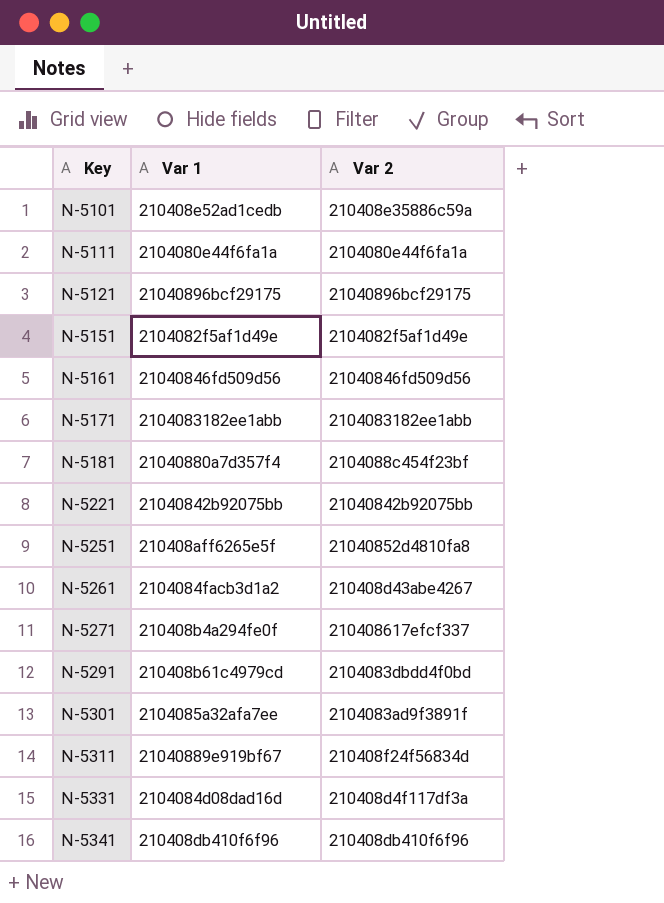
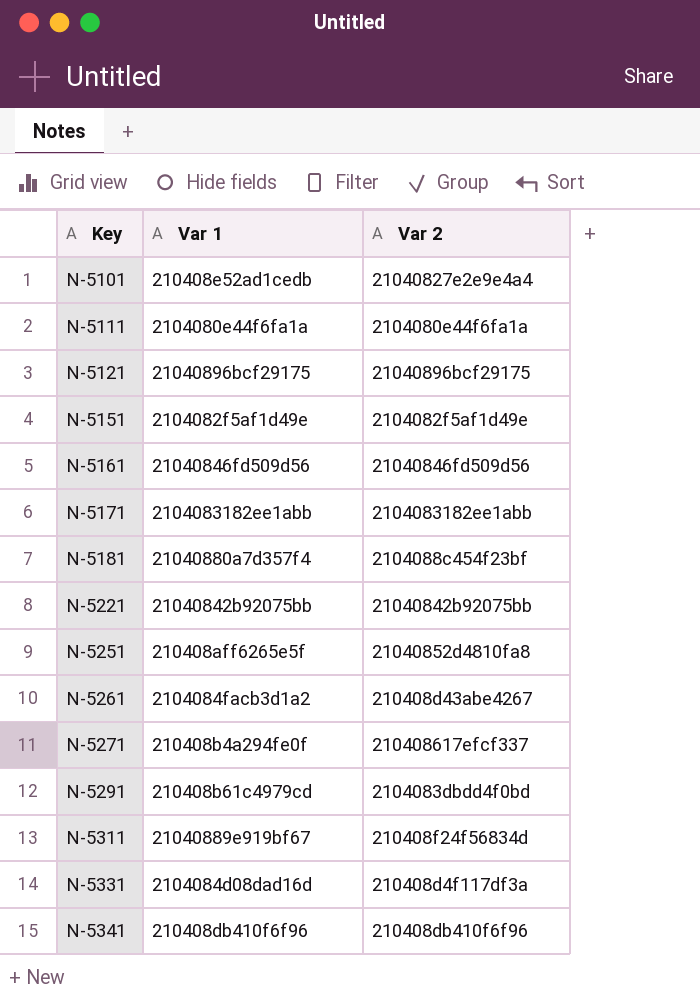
row N-5301: 2104085a32afa7ee | 2104083ad9f3891f -> none
N-5101 | Var 2: 210408e35886c59a -> 21040827e2e9e4a4

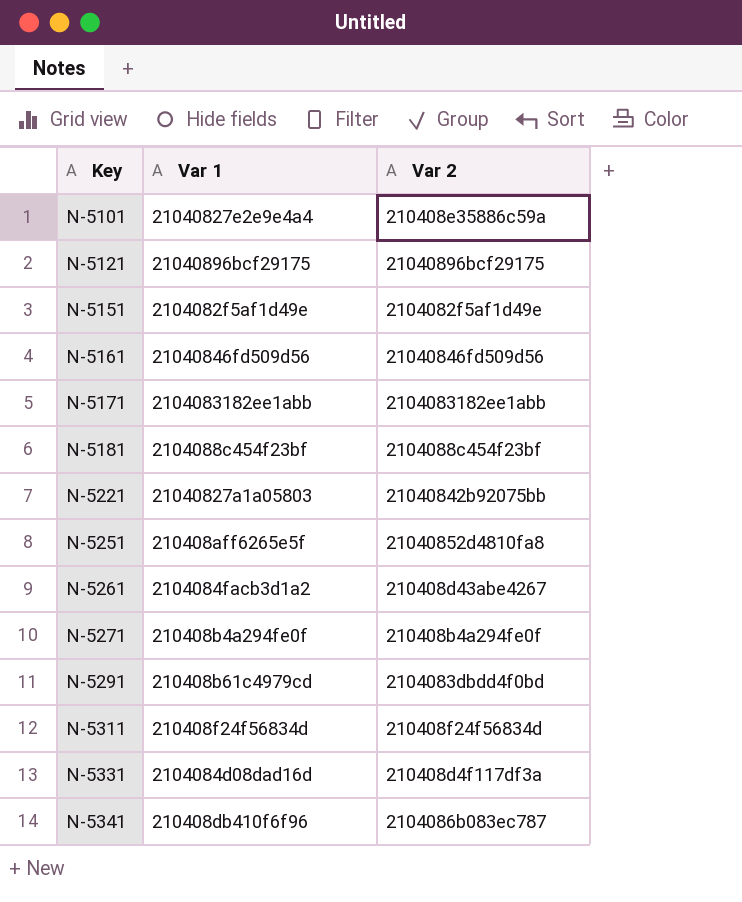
row N-5111: 2104080e44f6fa1a | 2104080e44f6fa1a -> none
N-5101 | Var 1: 210408e52ad1cedb -> 21040827e2e9e4a4
N-5101 | Var 2: 21040827e2e9e4a4 -> 210408e35886c59a
N-5181 | Var 1: 21040880a7d357f4 -> 2104088c454f23bf
N-5221 | Var 1: 21040842b92075bb -> 21040827a1a05803
N-5271 | Var 2: 210408617efcf337 -> 210408b4a294fe0f
N-5311 | Var 1: 21040889e919bf67 -> 210408f24f56834d
N-5341 | Var 2: 210408db410f6f96 -> 2104086b083ec787

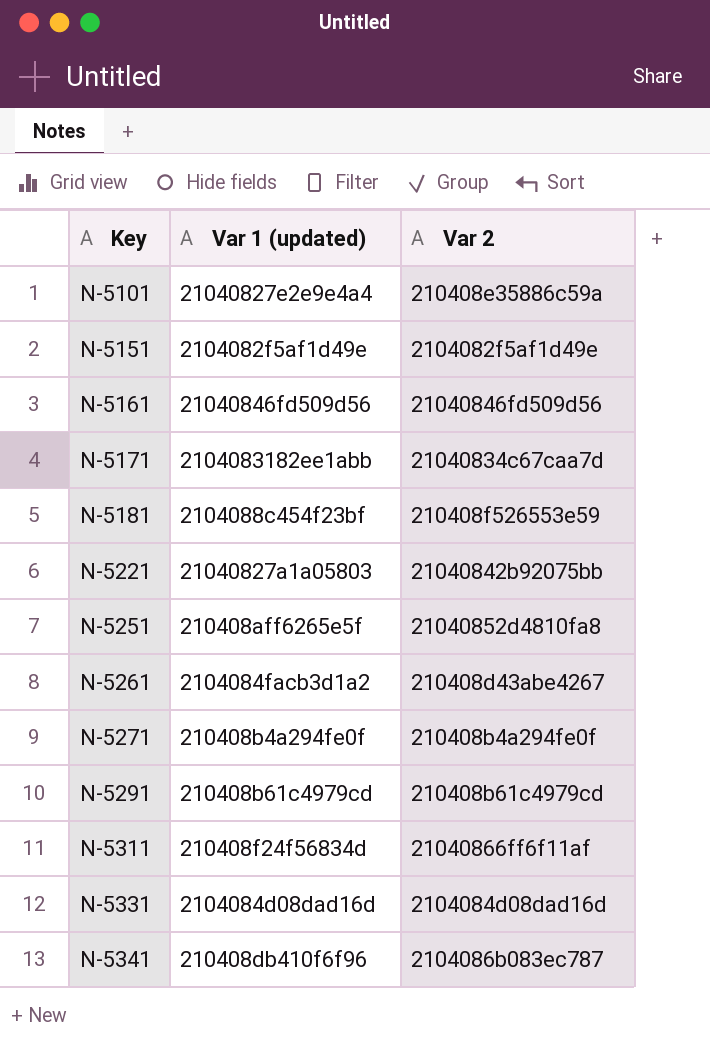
column name: Var 1 -> Var 1 (updated)
row N-5121: 21040896bcf29175 | 21040896bcf29175 -> none
N-5171 | Var 2: 2104083182ee1abb -> 21040834c67caa7d
N-5181 | Var 2: 2104088c454f23bf -> 210408f526553e59
N-5291 | Var 2: 2104083dbdd4f0bd -> 210408b61c4979cd
N-5311 | Var 2: 210408f24f56834d -> 21040866ff6f11af
N-5331 | Var 2: 210408d4f117df3a -> 2104084d08dad16d

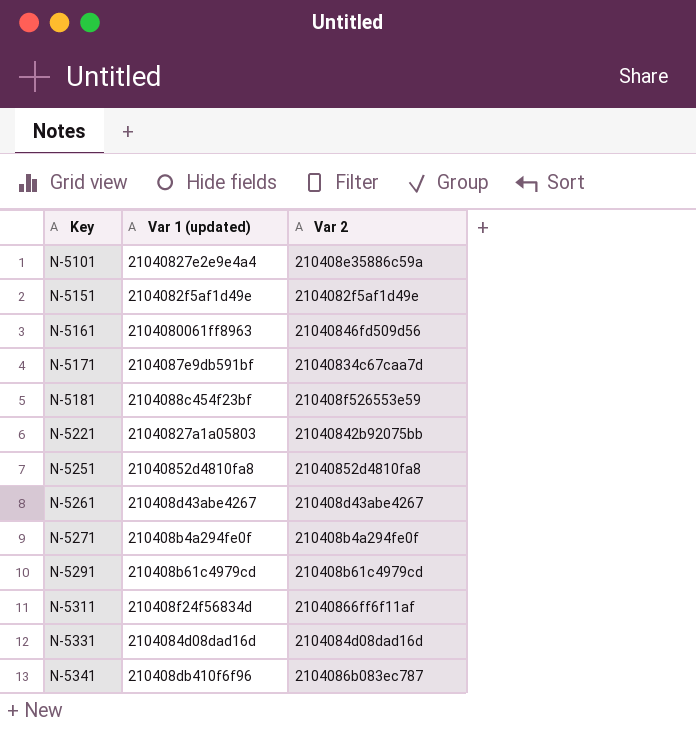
N-5161 | Var 1 (updated): 21040846fd509d56 -> 2104080061ff8963
N-5171 | Var 1 (updated): 2104083182ee1abb -> 2104087e9db591bf
N-5251 | Var 1 (updated): 210408aff6265e5f -> 21040852d4810fa8
N-5261 | Var 1 (updated): 2104084facb3d1a2 -> 210408d43abe4267

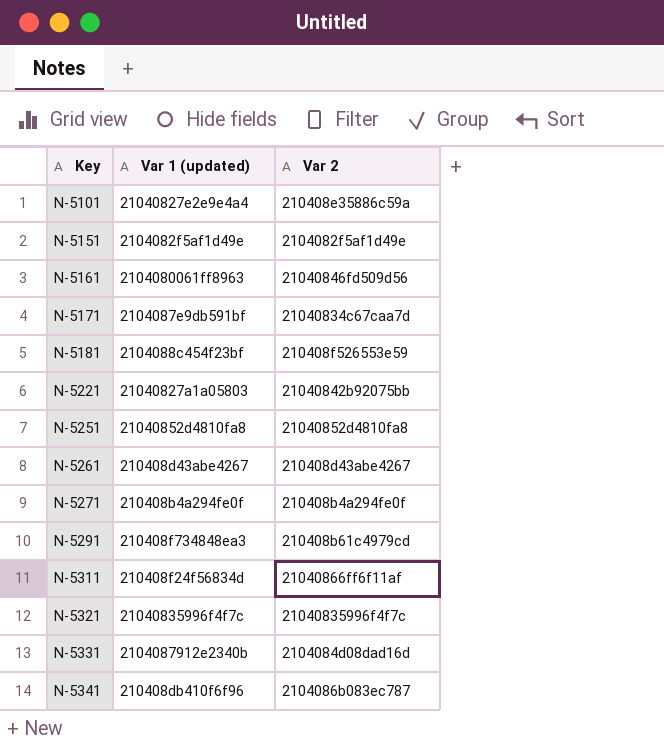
N-5291 | Var 1 (updated): 210408b61c4979cd -> 210408f734848ea3
row N-5321: none -> 21040835996f4f7c | 21040835996f4f7c
N-5331 | Var 1 (updated): 2104084d08dad16d -> 2104087912e2340b

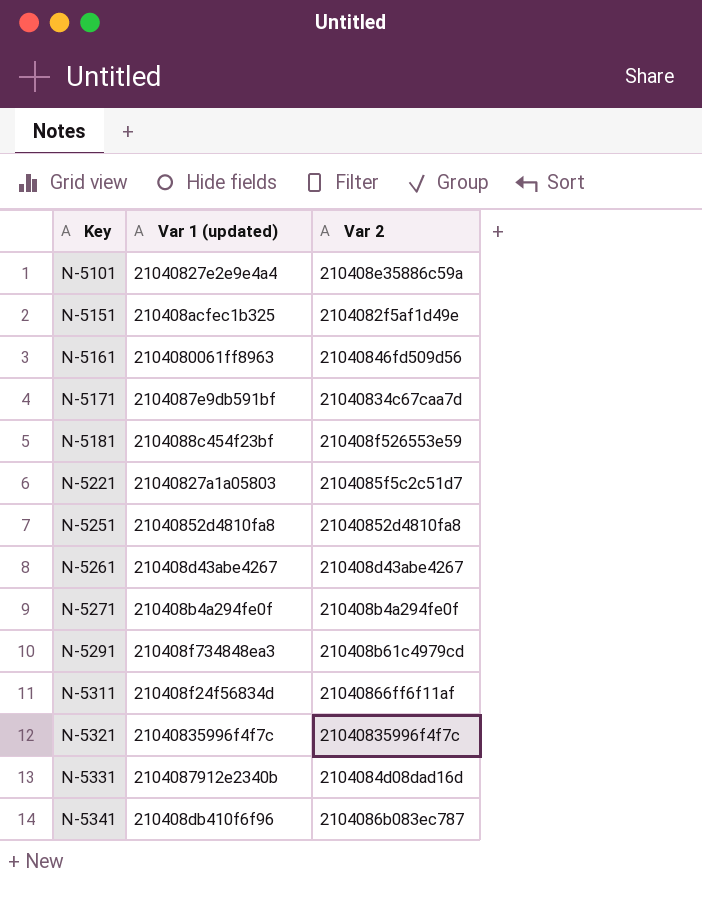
N-5151 | Var 1 (updated): 2104082f5af1d49e -> 210408acfec1b325
N-5221 | Var 2: 21040842b92075bb -> 2104085f5c2c51d7

